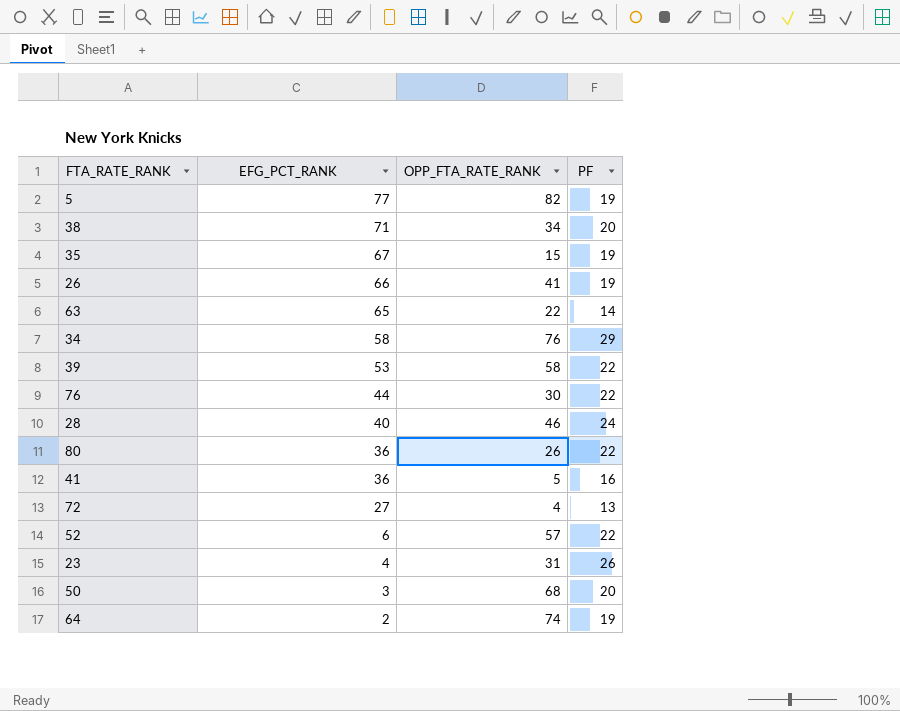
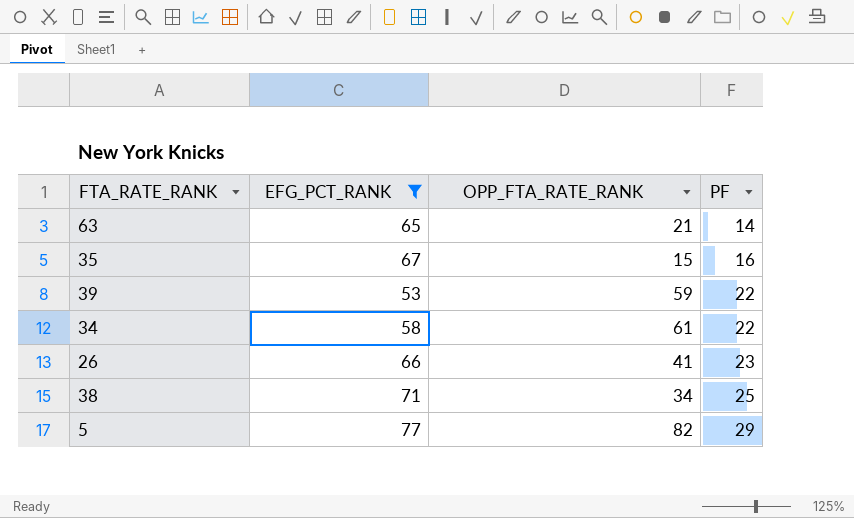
filter: none -> EFG_PCT_RANK >= 53
row order: EFG_PCT_RANK descending -> PF ascending
63 | OPP_FTA_RATE_RANK: 22 -> 21
35 | PF: 19 -> 16
39 | OPP_FTA_RATE_RANK: 58 -> 59
34 | OPP_FTA_RATE_RANK: 76 -> 61
34 | PF: 29 -> 22
26 | PF: 19 -> 23
38 | PF: 20 -> 25
5 | PF: 19 -> 29

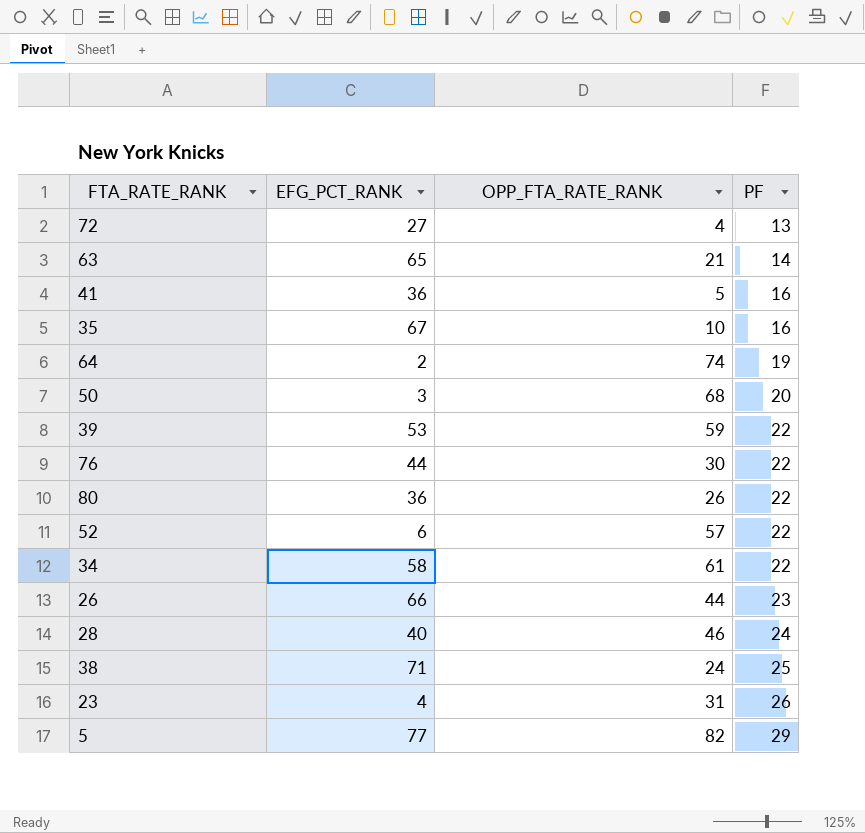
filter: EFG_PCT_RANK >= 53 -> none
35 | OPP_FTA_RATE_RANK: 15 -> 10
26 | OPP_FTA_RATE_RANK: 41 -> 44
38 | OPP_FTA_RATE_RANK: 34 -> 24

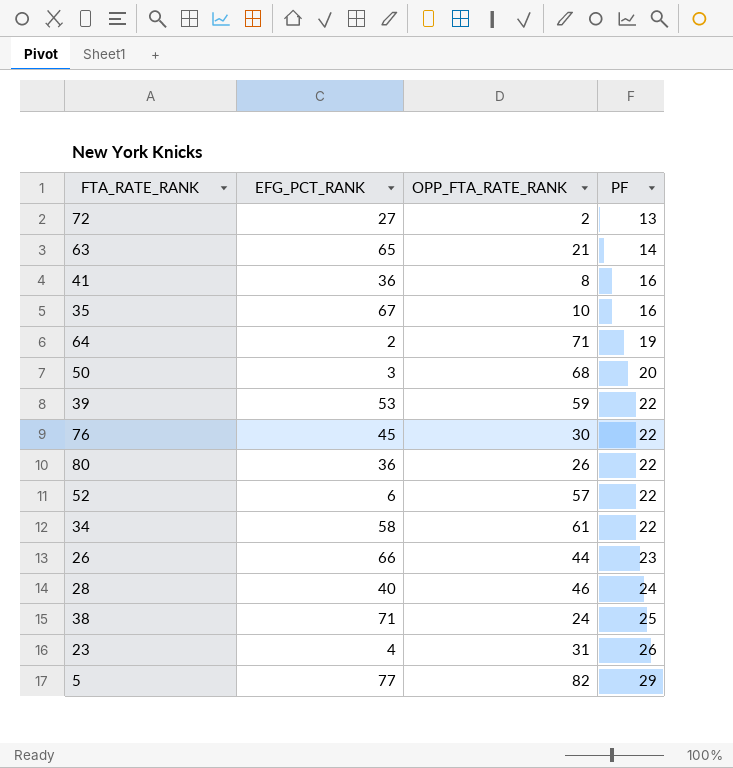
72 | OPP_FTA_RATE_RANK: 4 -> 2
41 | OPP_FTA_RATE_RANK: 5 -> 8
64 | OPP_FTA_RATE_RANK: 74 -> 71
76 | EFG_PCT_RANK: 44 -> 45

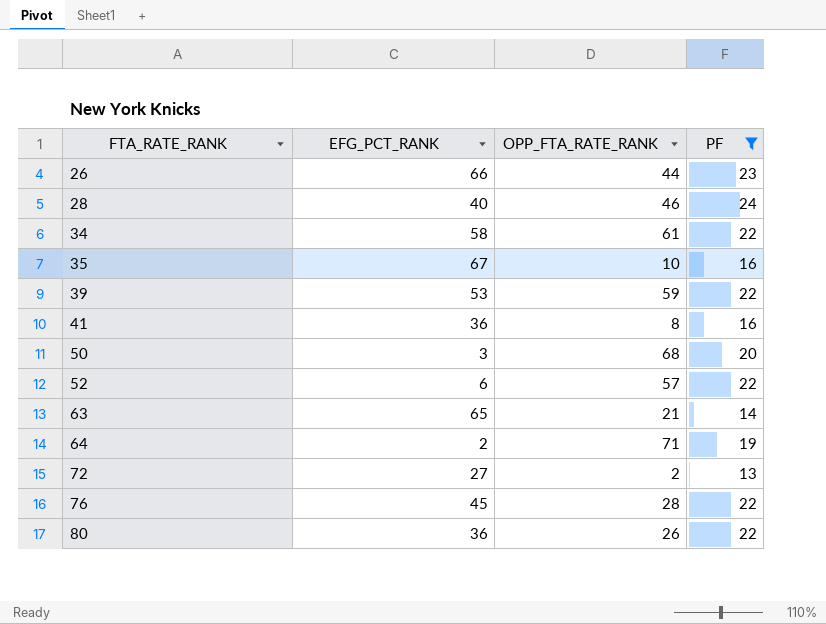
filter: none -> PF <= 24
row order: PF ascending -> FTA_RATE_RANK ascending
76 | OPP_FTA_RATE_RANK: 30 -> 28

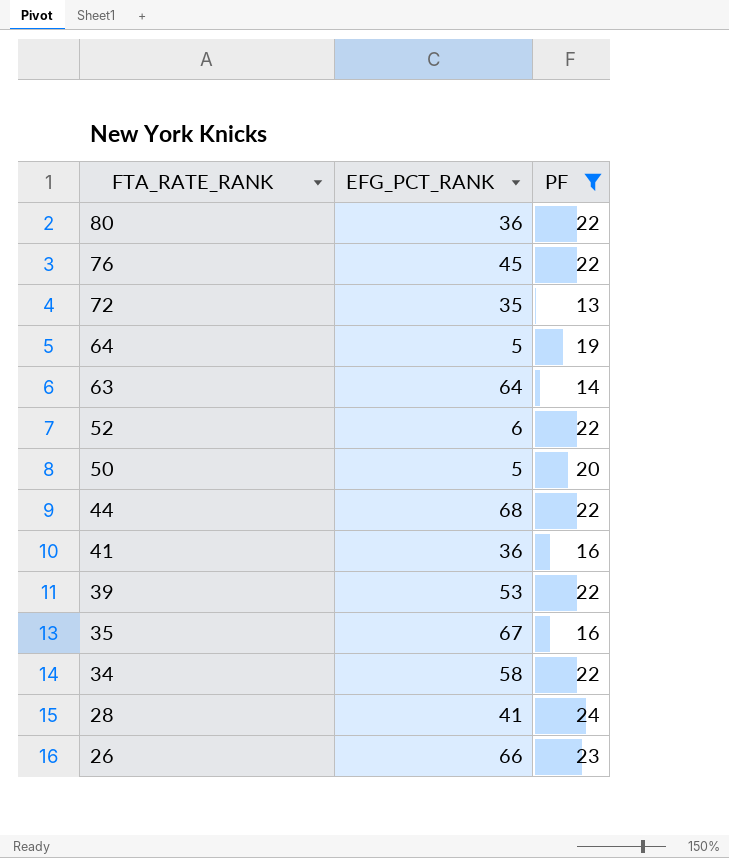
row order: FTA_RATE_RANK ascending -> FTA_RATE_RANK descending
column OPP_FTA_RATE_RANK | position: 3 -> none
72 | EFG_PCT_RANK: 27 -> 35
64 | EFG_PCT_RANK: 2 -> 5
63 | EFG_PCT_RANK: 65 -> 64
50 | EFG_PCT_RANK: 3 -> 5
row 44: none -> 68 | 22
28 | EFG_PCT_RANK: 40 -> 41

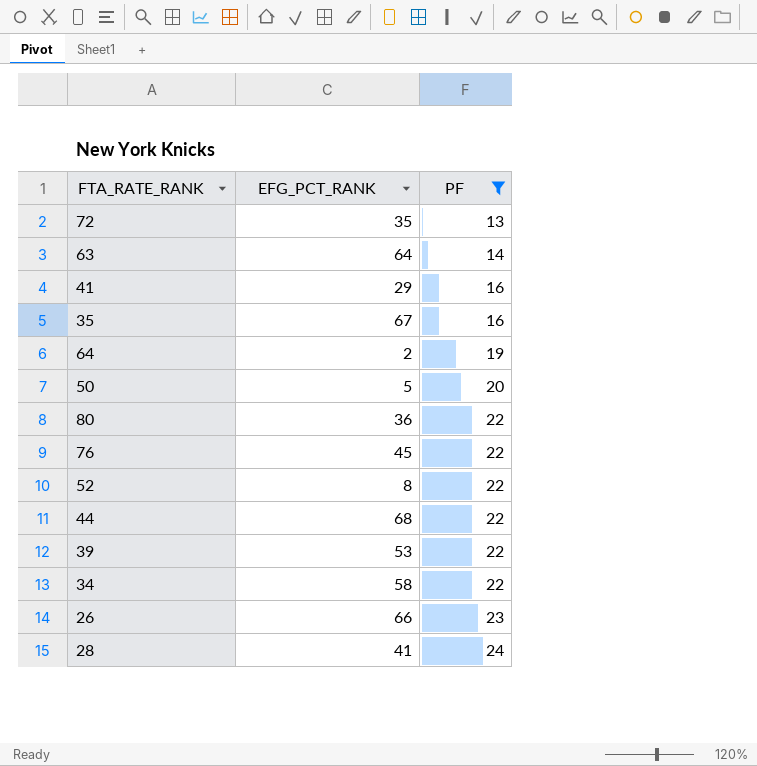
row order: FTA_RATE_RANK descending -> PF ascending
41 | EFG_PCT_RANK: 36 -> 29
64 | EFG_PCT_RANK: 5 -> 2
52 | EFG_PCT_RANK: 6 -> 8

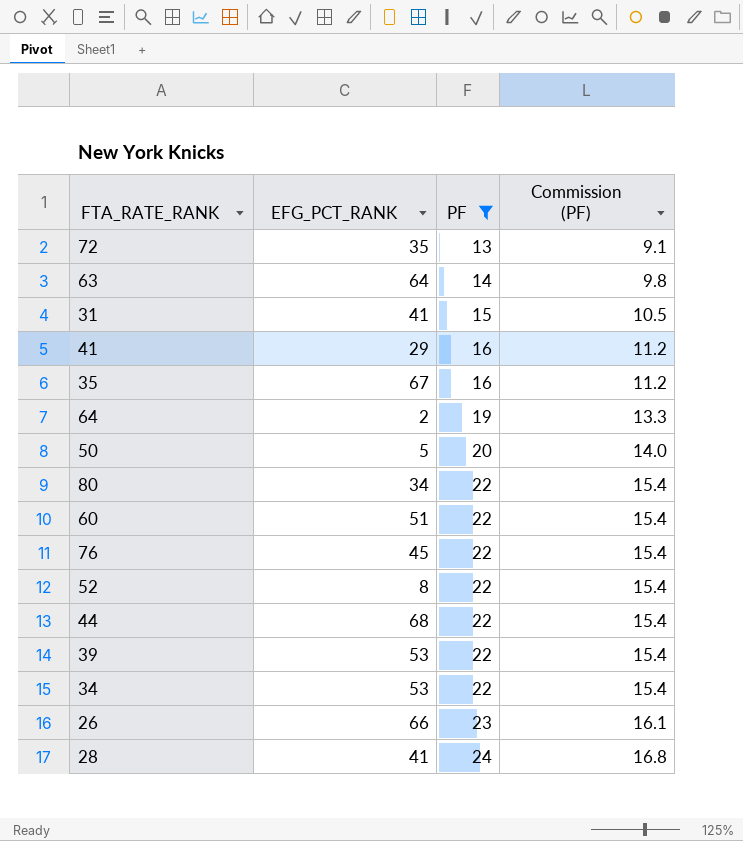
column Commission (PF) | formula: none -> [PF] * 0.7
row 31: none -> 41 | 15 | 10.5
80 | EFG_PCT_RANK: 36 -> 34
row 60: none -> 51 | 22 | 15.4
34 | EFG_PCT_RANK: 58 -> 53

